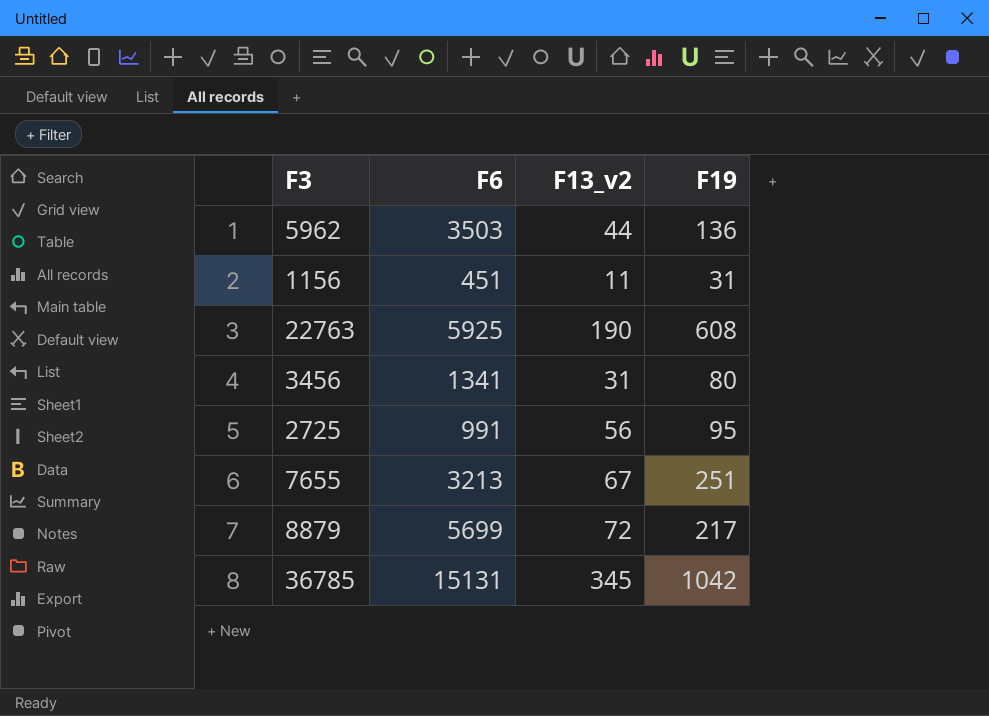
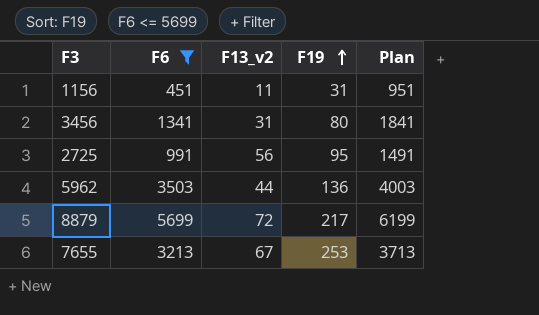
filter: none -> F6 <= 5699
row order: none -> F19 ascending
column Plan | formula: none -> [F6] + 500
7655 | F19: 251 -> 253

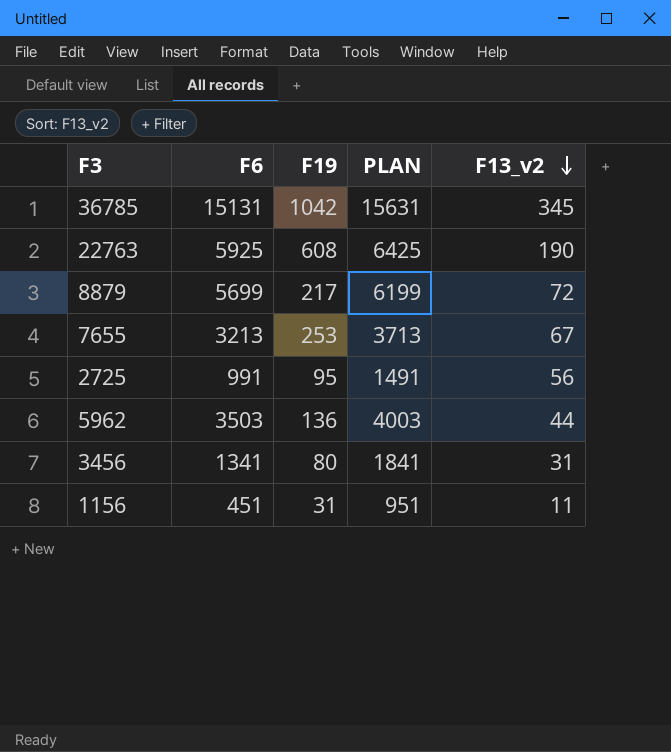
filter: F6 <= 5699 -> none
row order: F19 ascending -> F13_v2 descending
column name: Plan -> PLAN
column F13_v2 | position: 3 -> 5

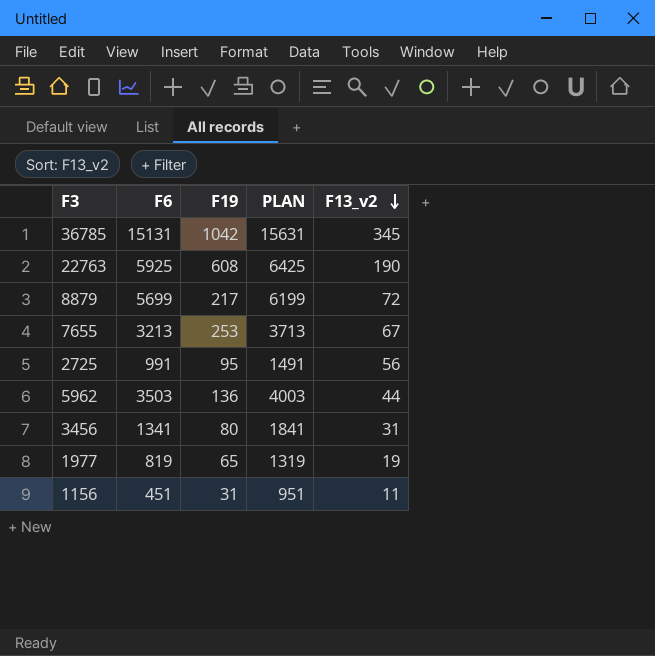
row 1977: none -> 819 | 65 | 1319 | 19

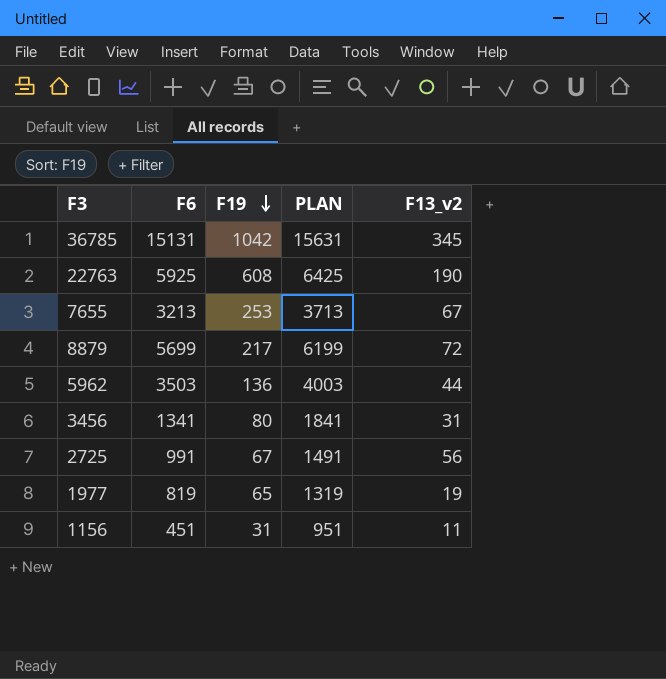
row order: F13_v2 descending -> F19 descending
2725 | F19: 95 -> 67

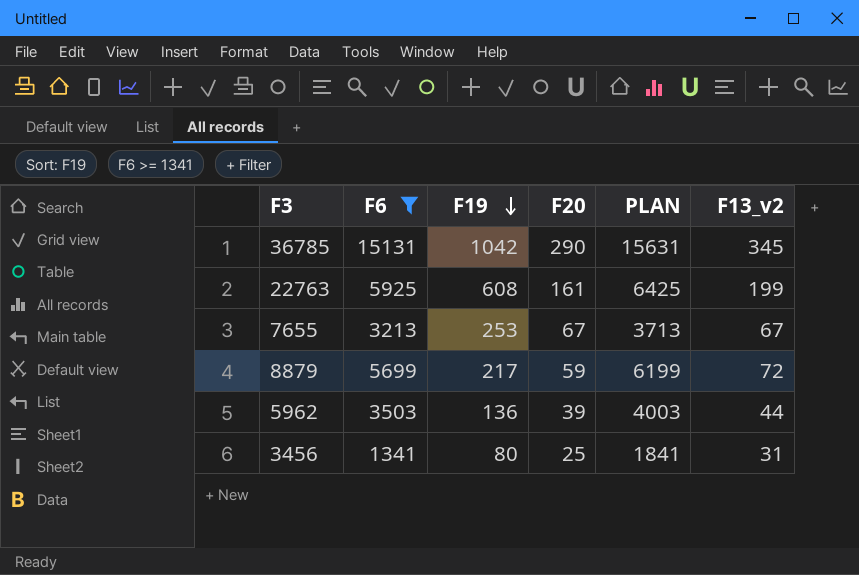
filter: none -> F6 >= 1341
column F20 | position: none -> 4
22763 | F13_v2: 190 -> 199

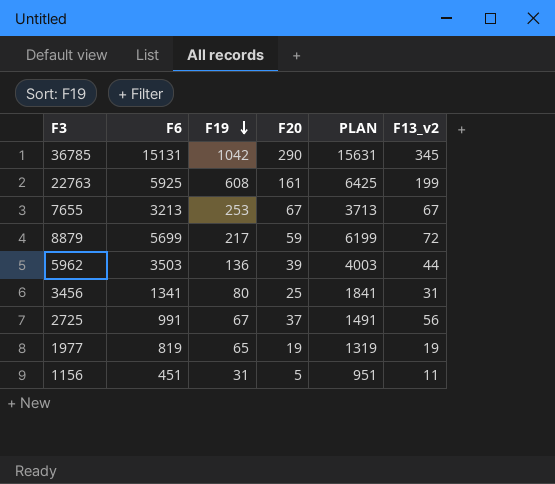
filter: F6 >= 1341 -> none

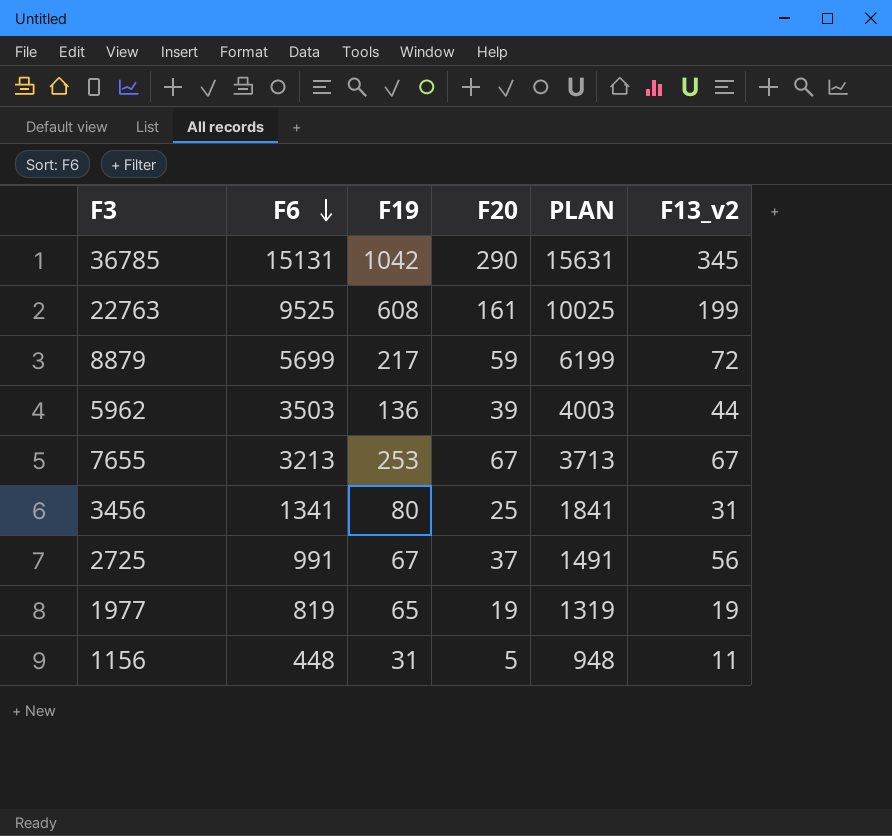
row order: F19 descending -> F6 descending
22763 | F6: 5925 -> 9525
22763 | PLAN: 6425 -> 10025
1156 | F6: 451 -> 448
1156 | PLAN: 951 -> 948

